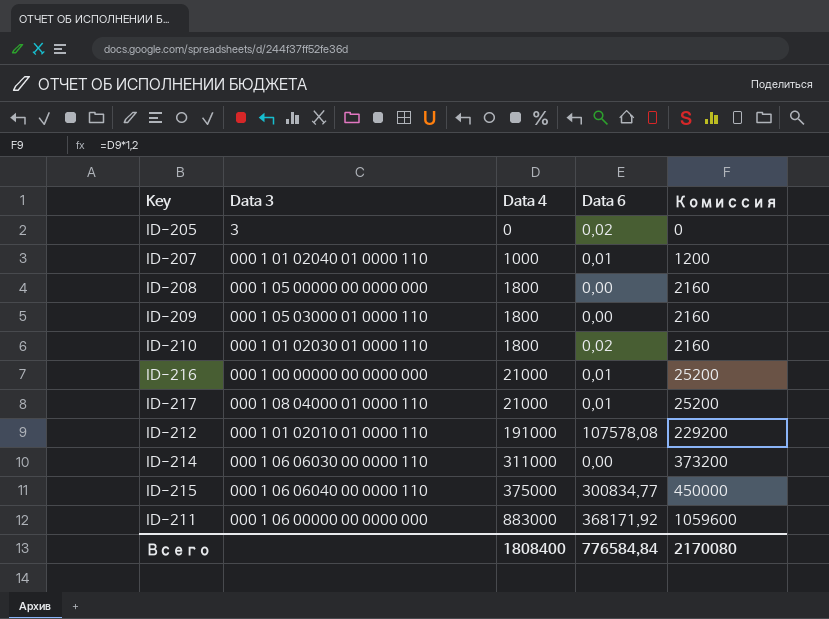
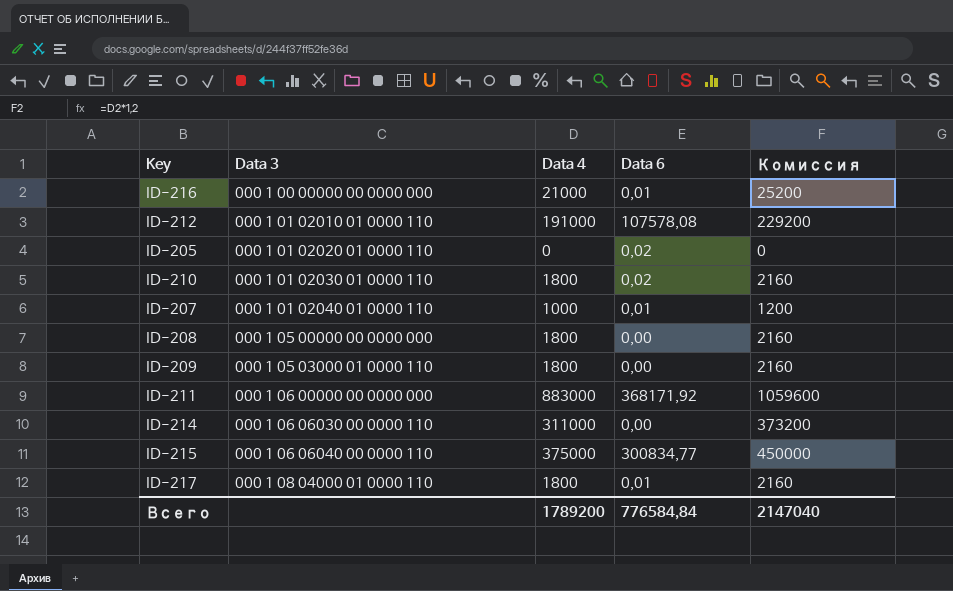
row order: Data 4 ascending -> Data 3 ascending
ID-205 | Data 3: 3 -> 000 1 01 02020 01 0000 110
ID-217 | Data 4: 21000 -> 1800
ID-217 | Комиссия: 25200 -> 2160
Всего | Data 4: 1808400 -> 1789200
Всего | Комиссия: 2170080 -> 2147040

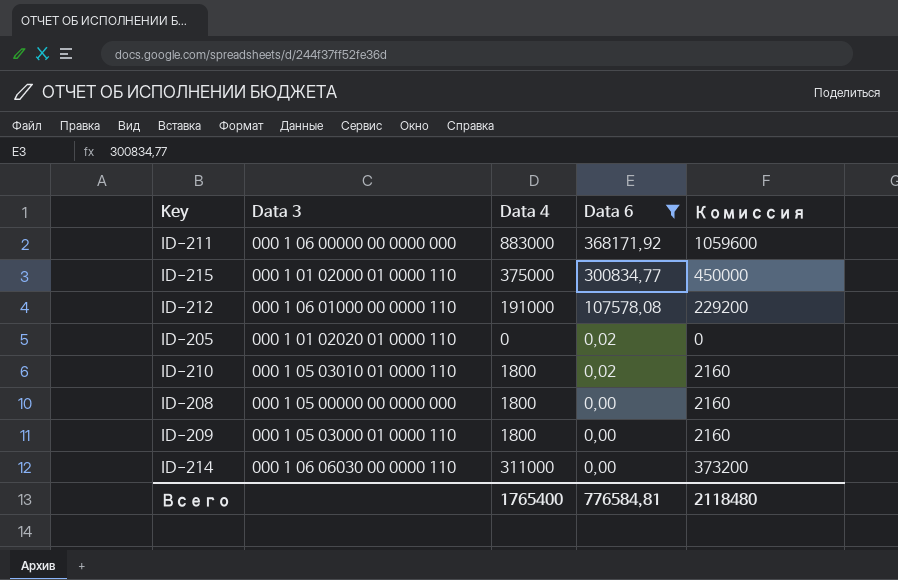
filter: none -> Data 6 != 0,01
row order: Data 3 ascending -> Data 6 descending
ID-215 | Data 3: 000 1 06 06040 00 0000 110 -> 000 1 01 02000 01 0000 110
ID-212 | Data 3: 000 1 01 02010 01 0000 110 -> 000 1 06 01000 00 0000 110
ID-210 | Data 3: 000 1 01 02030 01 0000 110 -> 000 1 05 03010 01 0000 110
Всего | Data 4: 1789200 -> 1765400
Всего | Data 6: 776584,84 -> 776584,81
Всего | Комиссия: 2147040 -> 2118480

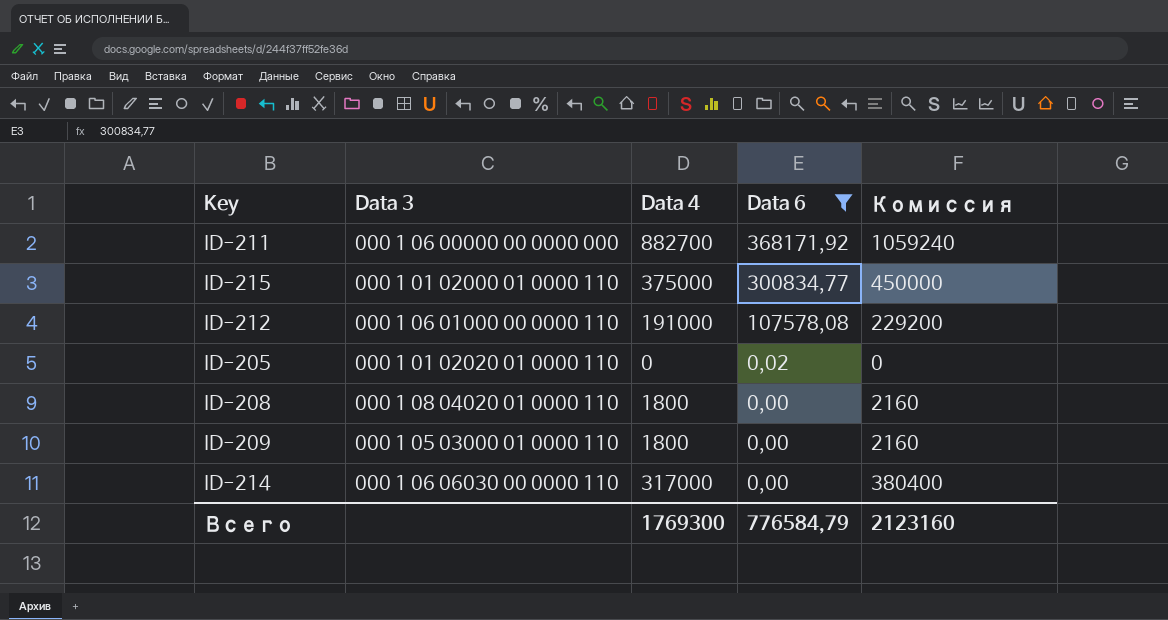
row ID-210: 000 1 05 03010 01 0000 110 | 1800 | 0,02 | 2160 -> none
ID-211 | Data 4: 883000 -> 882700
ID-211 | Комиссия: 1059600 -> 1059240
ID-208 | Data 3: 000 1 05 00000 00 0000 000 -> 000 1 08 04020 01 0000 110
ID-214 | Data 4: 311000 -> 317000
ID-214 | Комиссия: 373200 -> 380400
Всего | Data 4: 1765400 -> 1769300
Всего | Data 6: 776584,81 -> 776584,79
Всего | Комиссия: 2118480 -> 2123160

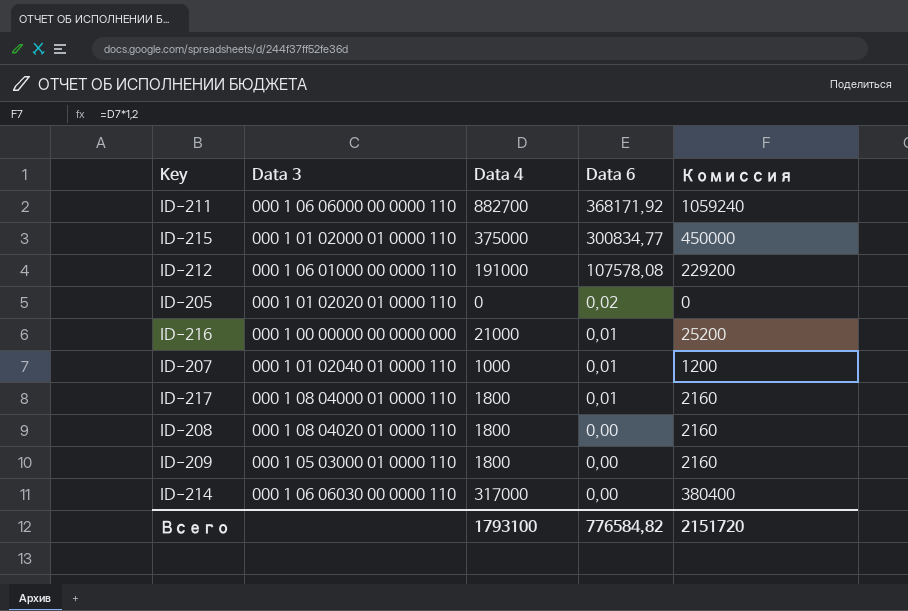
filter: Data 6 != 0,01 -> none
ID-211 | Data 3: 000 1 06 00000 00 0000 000 -> 000 1 06 06000 00 0000 110
Всего | Data 4: 1769300 -> 1793100
Всего | Data 6: 776584,79 -> 776584,82
Всего | Комиссия: 2123160 -> 2151720

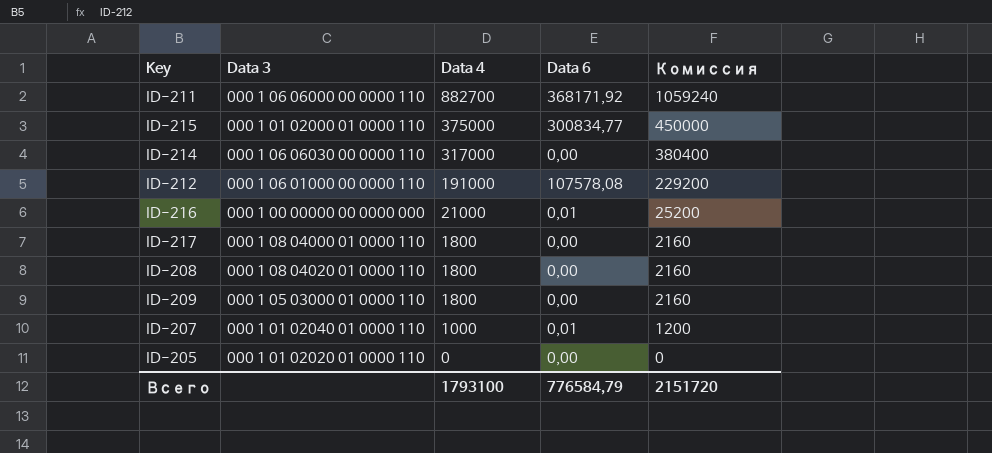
row order: Data 6 descending -> Data 4 descending
ID-217 | Data 6: 0,01 -> 0,00
ID-205 | Data 6: 0,02 -> 0,00
Всего | Data 6: 776584,82 -> 776584,79

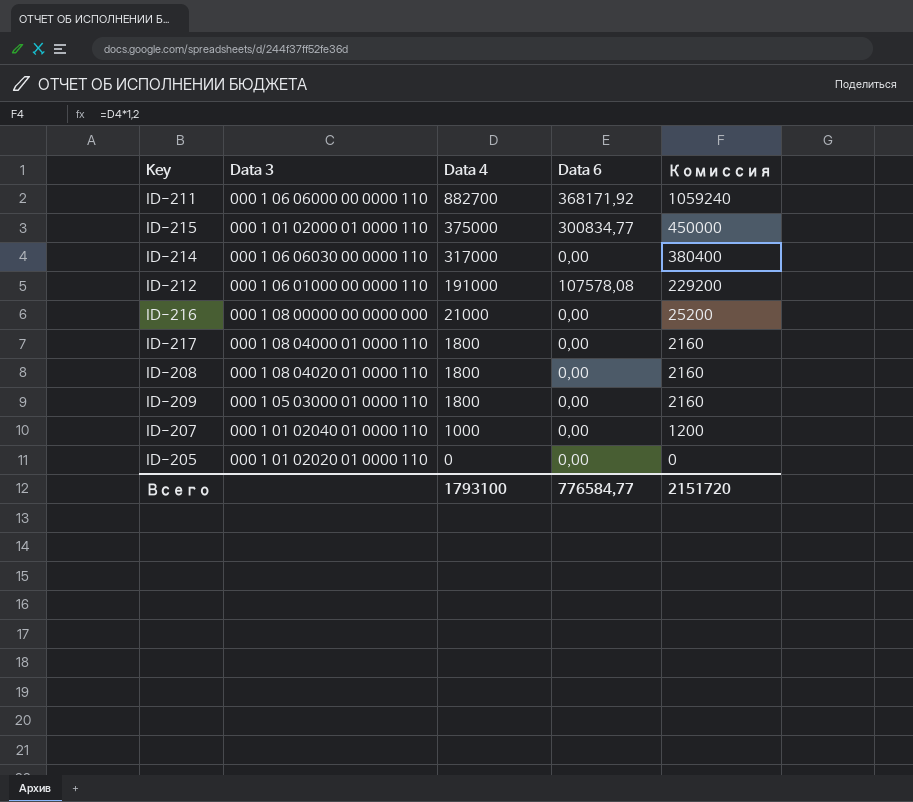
ID-216 | Data 3: 000 1 00 00000 00 0000 000 -> 000 1 08 00000 00 0000 000
ID-216 | Data 6: 0,01 -> 0,00
ID-207 | Data 6: 0,01 -> 0,00
Всего | Data 6: 776584,79 -> 776584,77

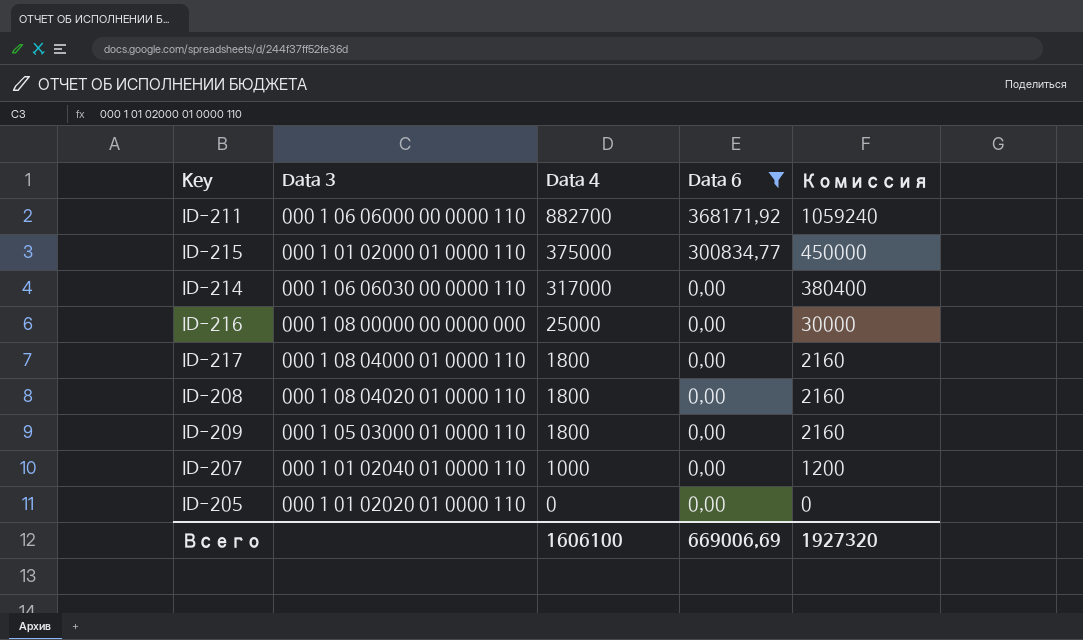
filter: none -> Data 6 != 107578,08
ID-216 | Data 4: 21000 -> 25000
ID-216 | Комиссия: 25200 -> 30000
Всего | Data 4: 1793100 -> 1606100
Всего | Data 6: 776584,77 -> 669006,69
Всего | Комиссия: 2151720 -> 1927320

